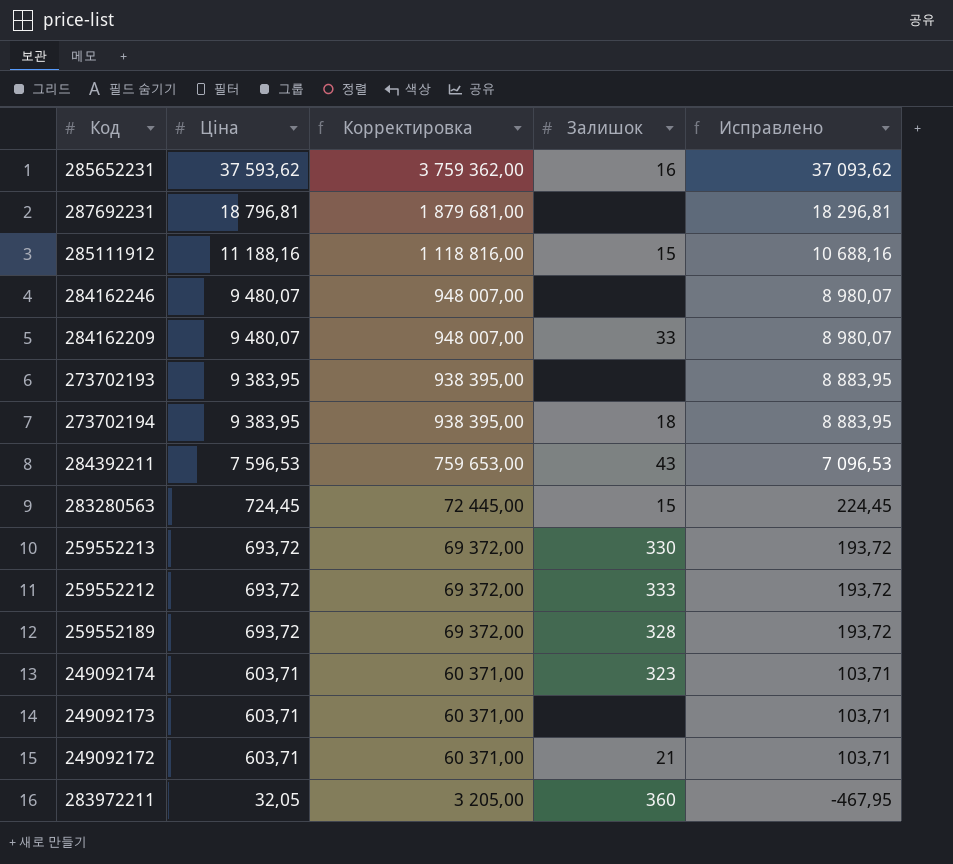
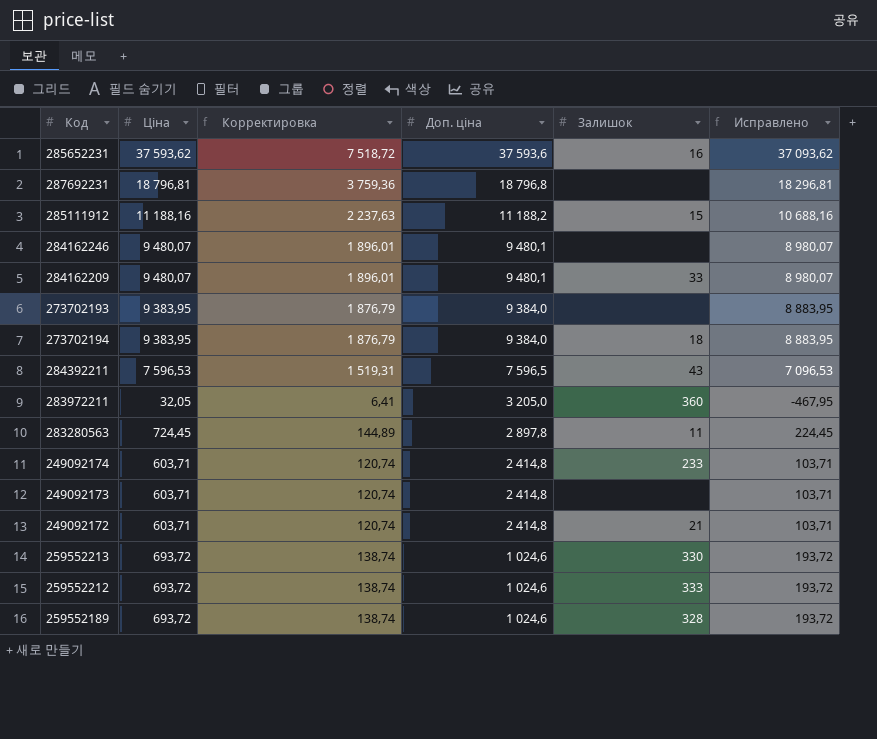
row order: Ціна descending -> Доп. ціна descending
column Корректировка | formula: [Ціна] * 100 -> [Ціна] * 0,2
column Доп. ціна | position: none -> 4
283280563 | Залишок: 15 -> 11
249092174 | Залишок: 323 -> 233

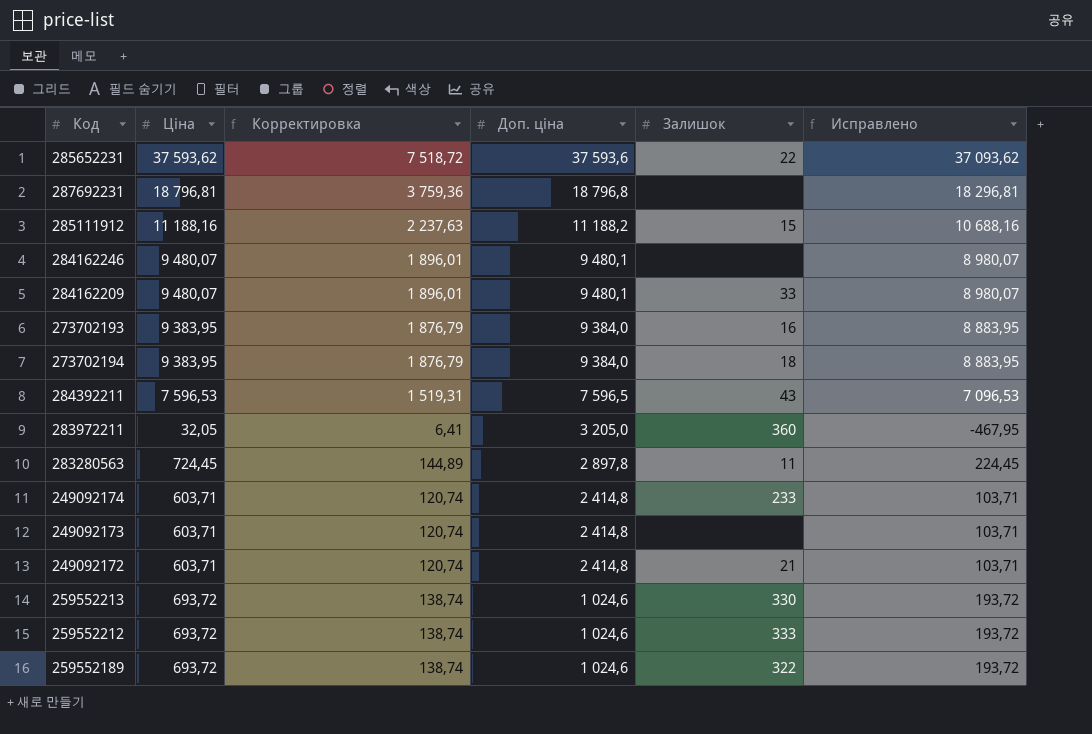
285652231 | Залишок: 16 -> 22
273702193 | Залишок: none -> 16
259552189 | Залишок: 328 -> 322

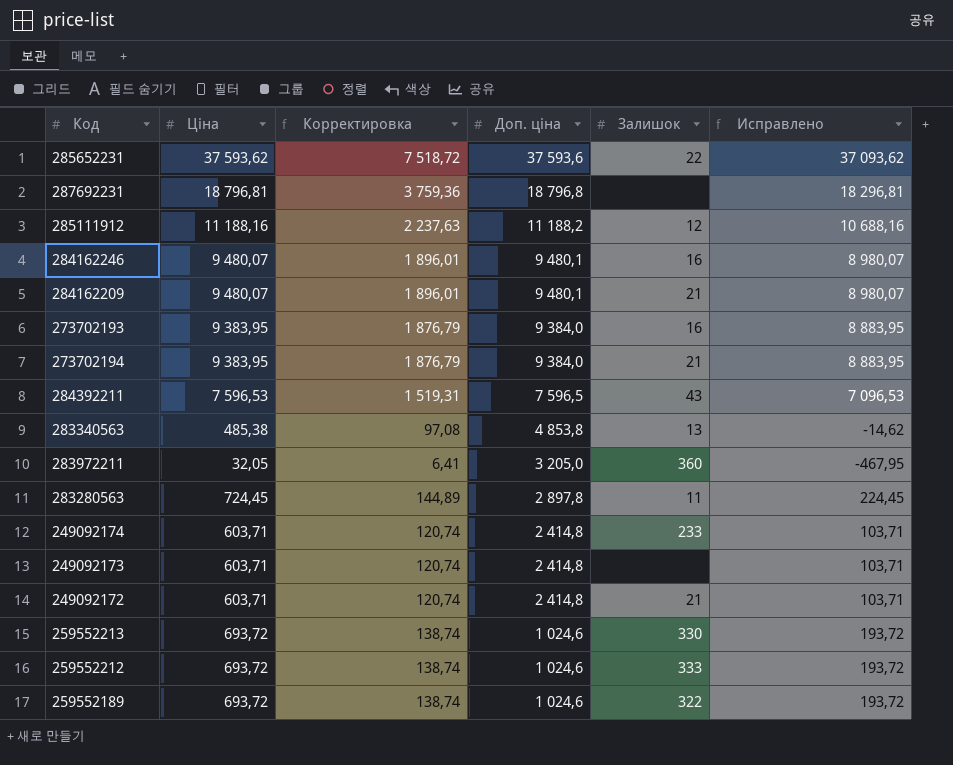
285111912 | Залишок: 15 -> 12
284162246 | Залишок: none -> 16
284162209 | Залишок: 33 -> 21
273702194 | Залишок: 18 -> 21
row 283340563: none -> 485,38 | 97,08 | 4 853,8 | 13 | -14,62

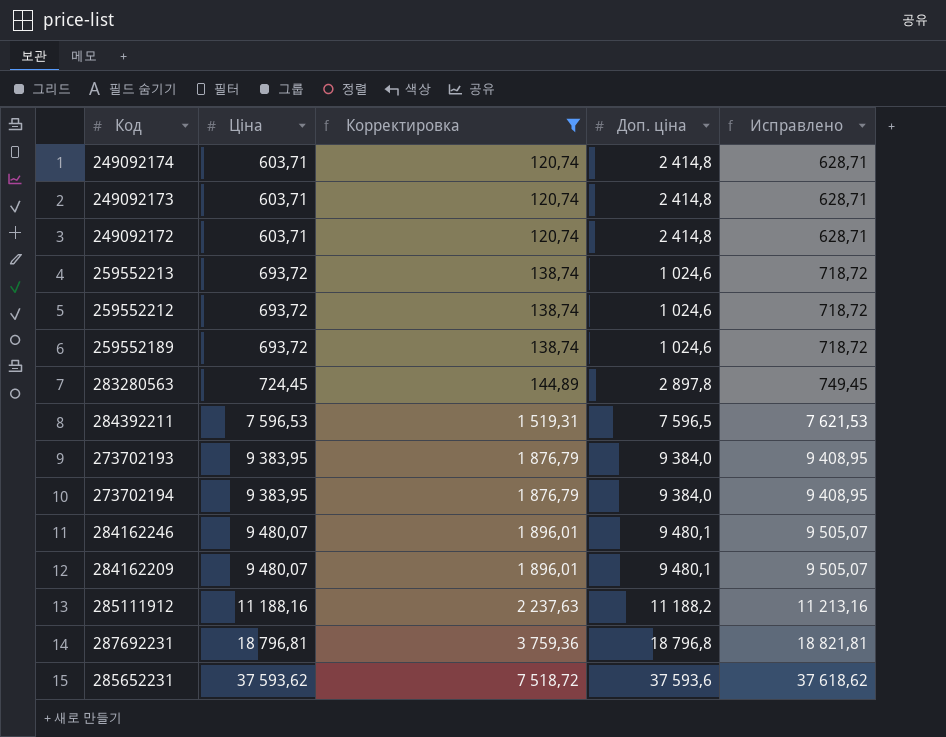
filter: none -> Корректировка >= 120,74
row order: Доп. ціна descending -> Ціна ascending
column Залишок | position: 5 -> none
column Исправлено | formula: [Ціна] - 500 -> [Ціна] + 25

